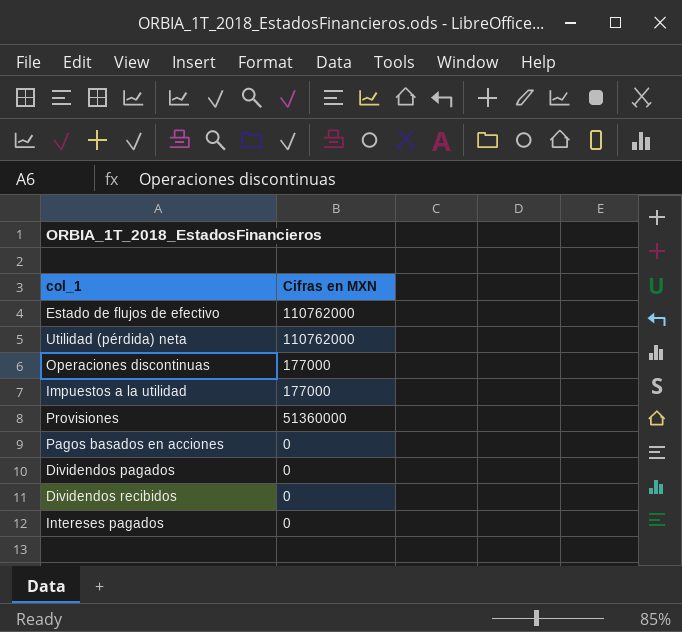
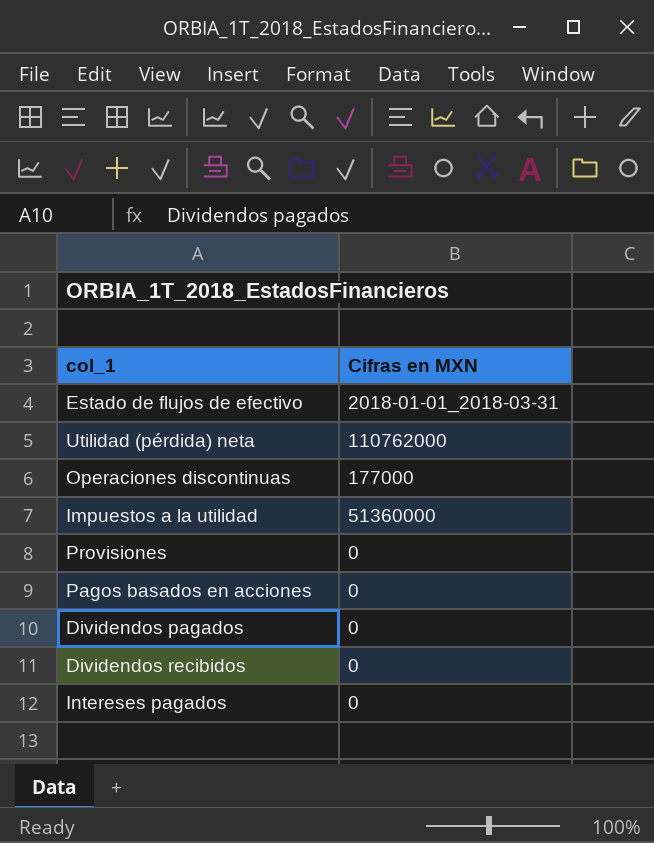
Estado de flujos de efectivo | Cifras en MXN: 110762000 -> 2018-01-01_2018-03-31
Impuestos a la utilidad | Cifras en MXN: 177000 -> 51360000
Provisiones | Cifras en MXN: 51360000 -> 0

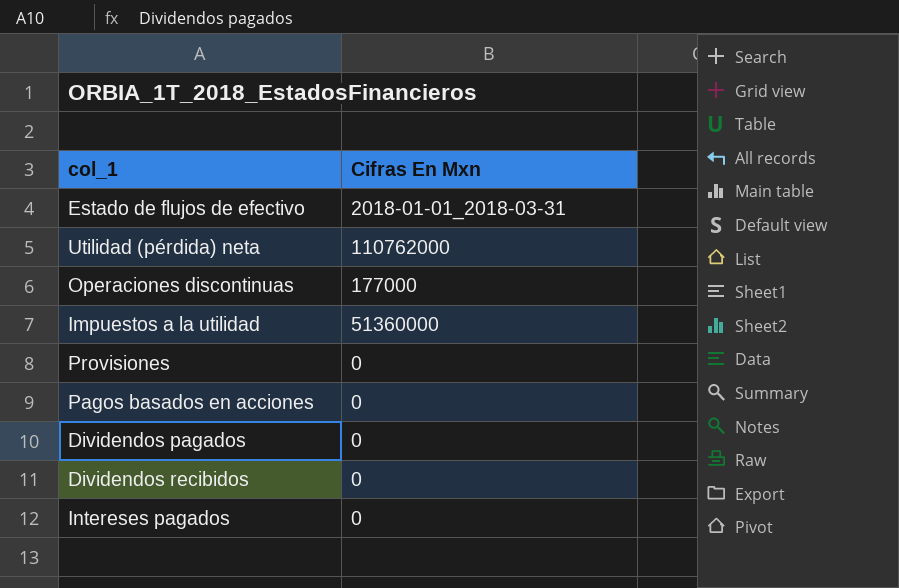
column name: Cifras en MXN -> Cifras En Mxn

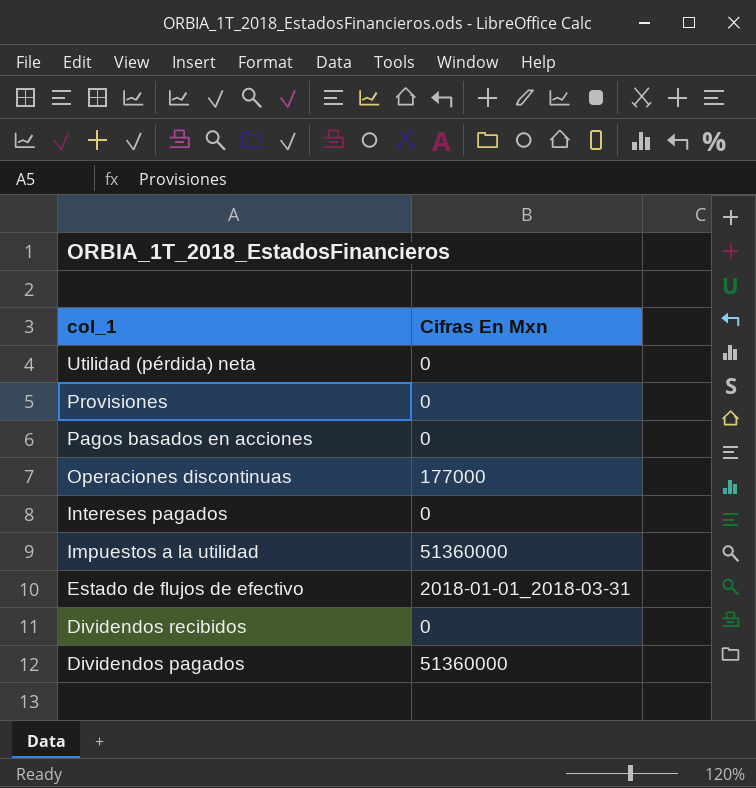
row order: none -> col_1 descending
Utilidad (pérdida) neta | Cifras En Mxn: 110762000 -> 0
Dividendos pagados | Cifras En Mxn: 0 -> 51360000

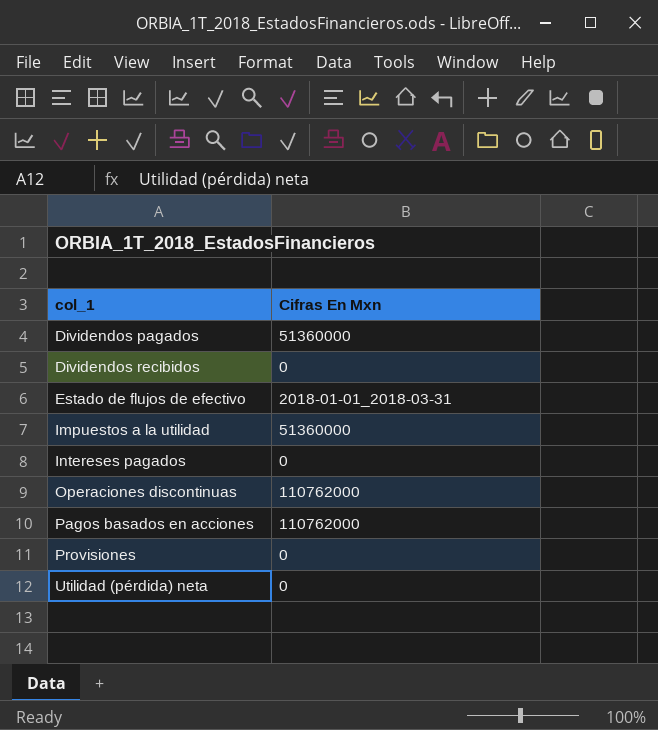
row order: col_1 descending -> col_1 ascending
Operaciones discontinuas | Cifras En Mxn: 177000 -> 110762000
Pagos basados en acciones | Cifras En Mxn: 0 -> 110762000

